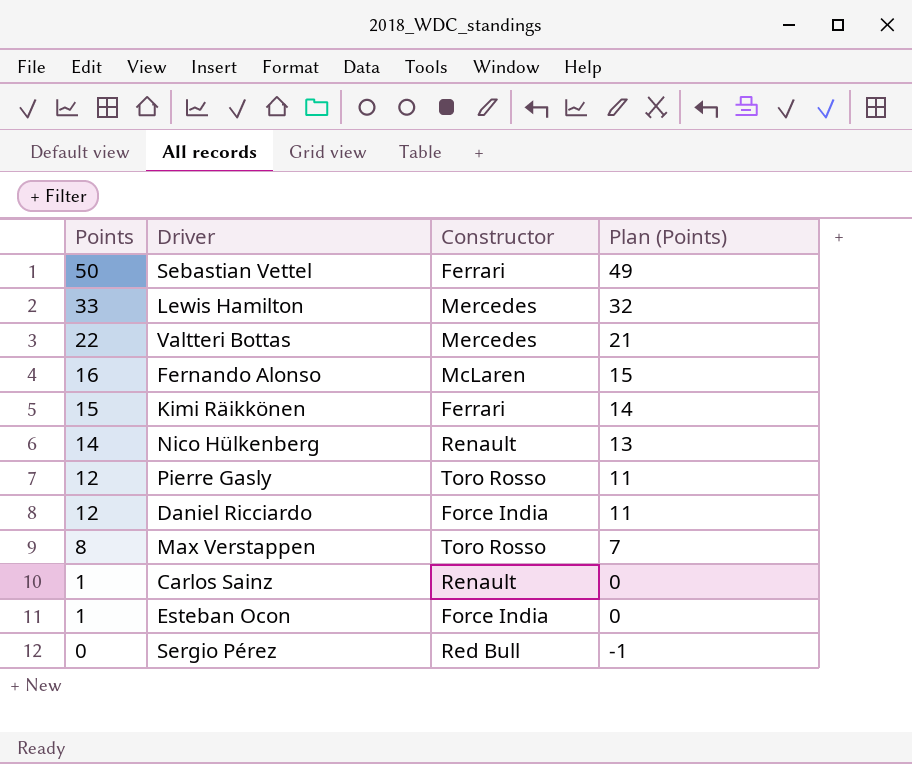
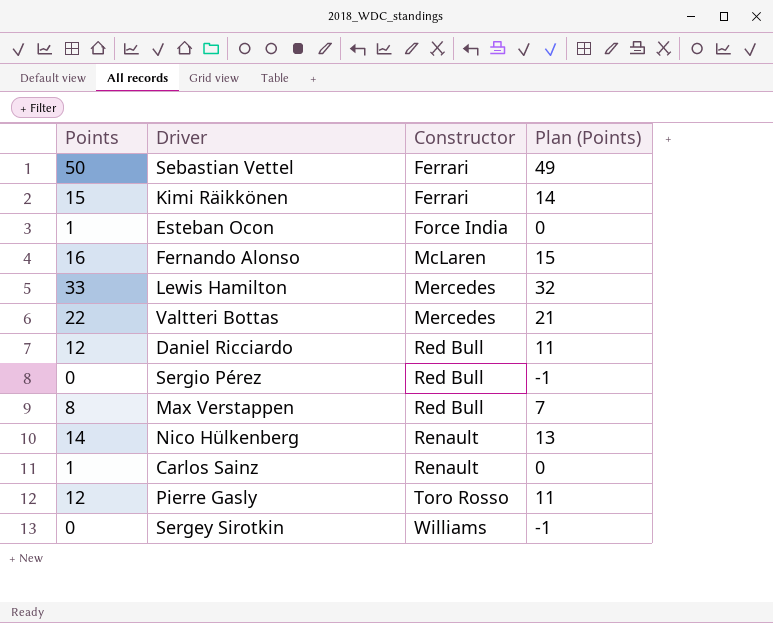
row order: Points descending -> Constructor ascending
Daniel Ricciardo | Constructor: Force India -> Red Bull
Max Verstappen | Constructor: Toro Rosso -> Red Bull
row Sergey Sirotkin: none -> 0 | Williams | -1

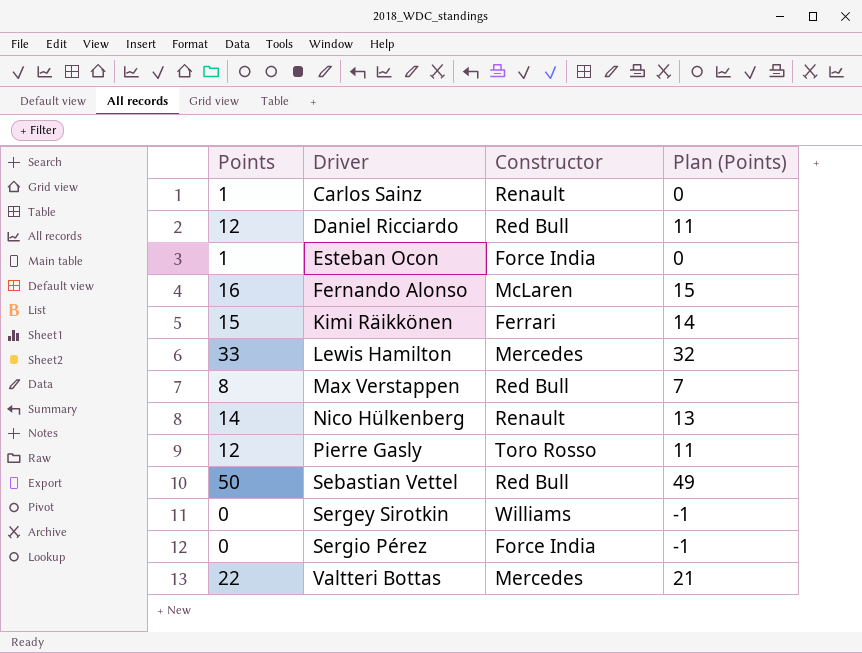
row order: Constructor ascending -> Driver ascending
Sebastian Vettel | Constructor: Ferrari -> Red Bull
Sergio Pérez | Constructor: Red Bull -> Force India

